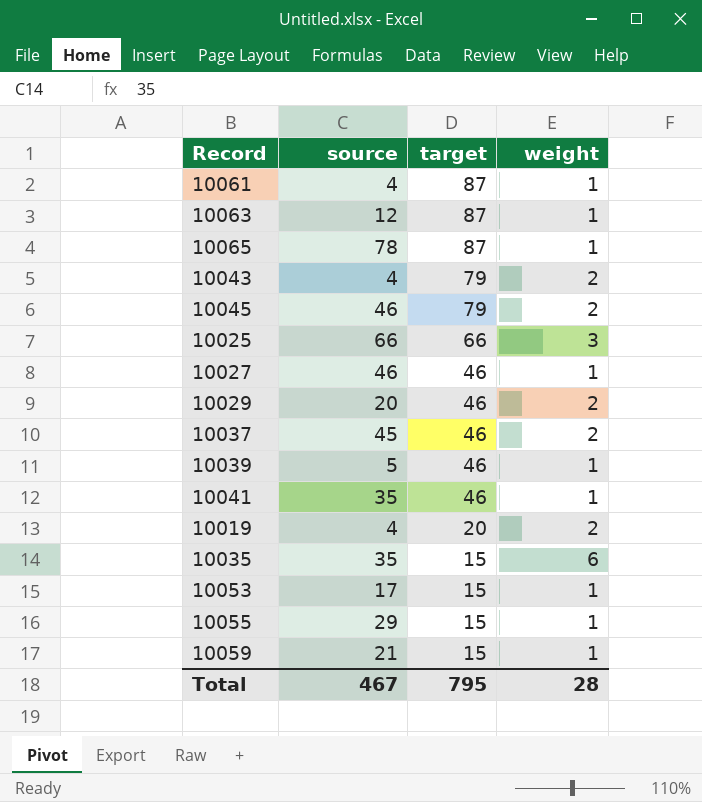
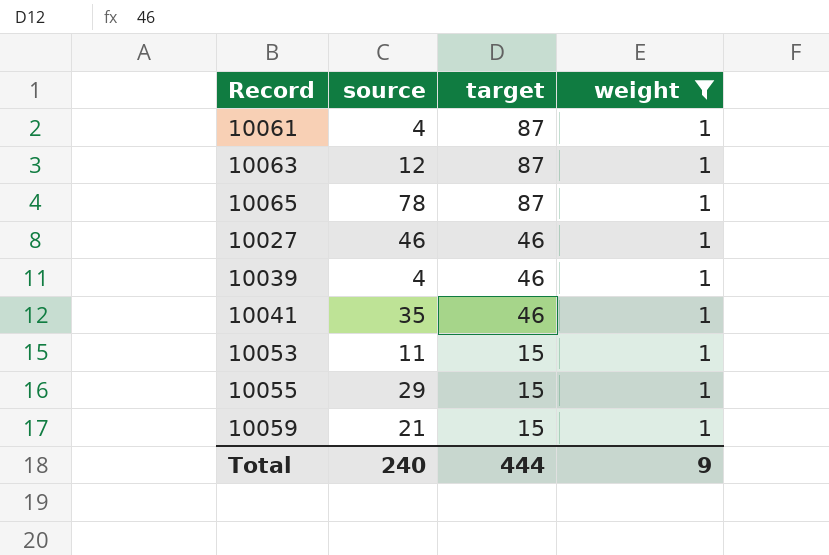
filter: none -> weight = 1
10039 | source: 5 -> 4
10053 | source: 17 -> 11
Total | source: 467 -> 240
Total | target: 795 -> 444
Total | weight: 28 -> 9

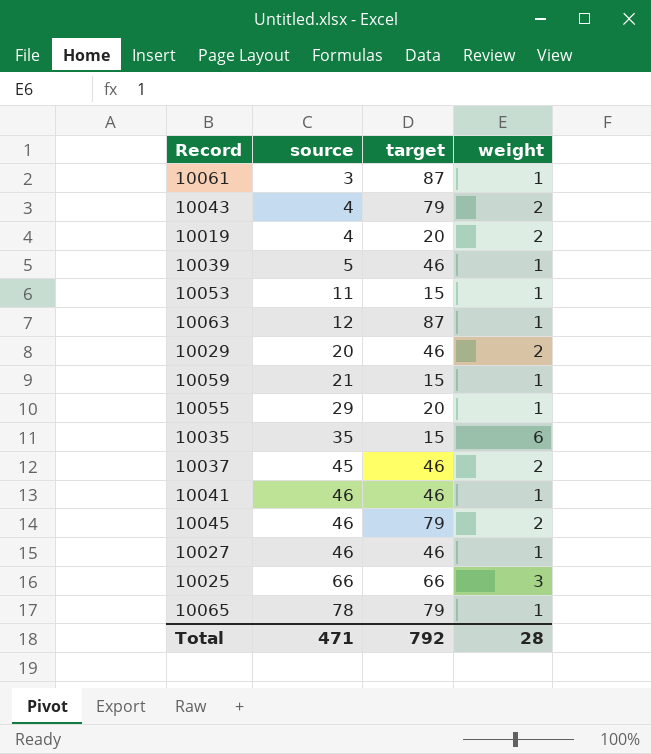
filter: weight = 1 -> none
row order: target descending -> source ascending
10061 | source: 4 -> 3
10039 | source: 4 -> 5
10055 | target: 15 -> 20
10041 | source: 35 -> 46
10065 | target: 87 -> 79
Total | source: 240 -> 471
Total | target: 444 -> 792
Total | weight: 9 -> 28

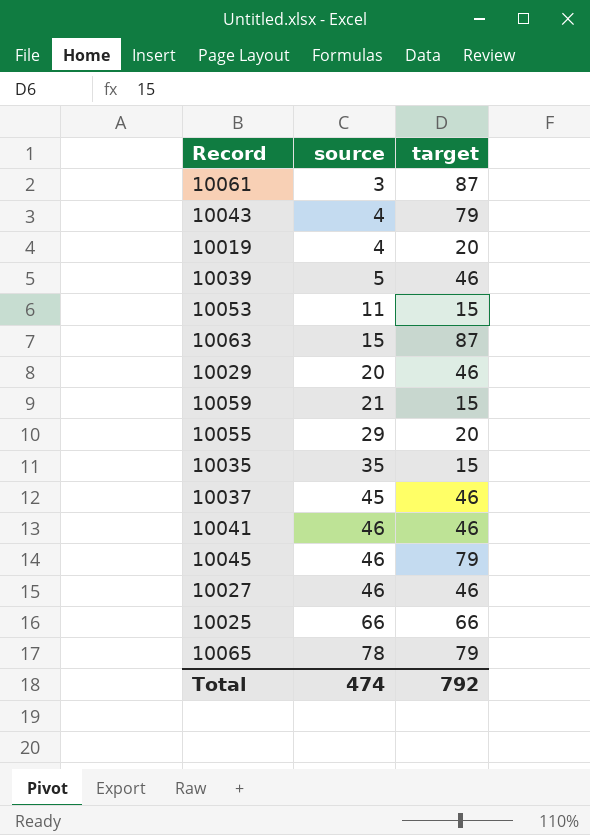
column weight | position: 4 -> none
10063 | source: 12 -> 15
Total | source: 471 -> 474

